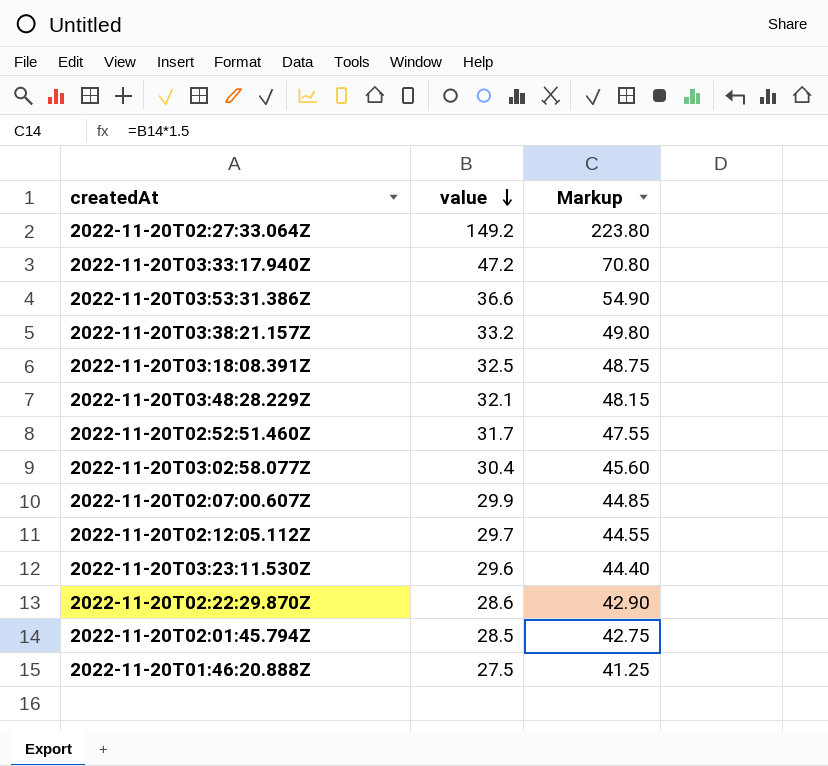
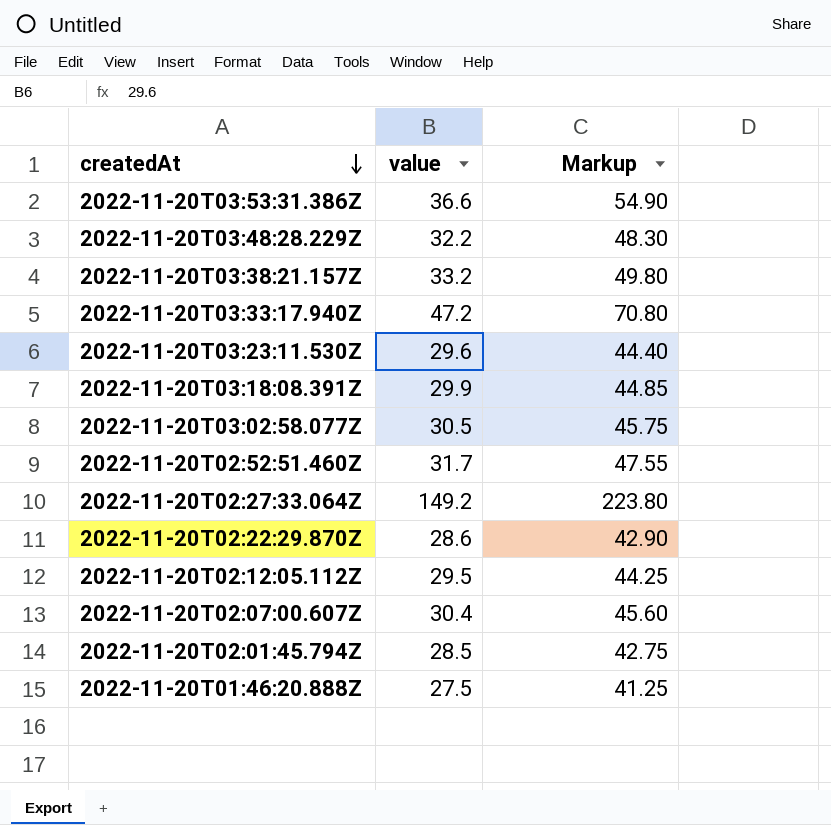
row order: value descending -> createdAt descending
2022-11-20T03:48:28.229Z | value: 32.1 -> 32.2
2022-11-20T03:48:28.229Z | Markup: 48.15 -> 48.30
2022-11-20T03:18:08.391Z | value: 32.5 -> 29.9
2022-11-20T03:18:08.391Z | Markup: 48.75 -> 44.85
2022-11-20T03:02:58.077Z | value: 30.4 -> 30.5
2022-11-20T03:02:58.077Z | Markup: 45.60 -> 45.75
2022-11-20T02:12:05.112Z | value: 29.7 -> 29.5
2022-11-20T02:12:05.112Z | Markup: 44.55 -> 44.25
2022-11-20T02:07:00.607Z | value: 29.9 -> 30.4
2022-11-20T02:07:00.607Z | Markup: 44.85 -> 45.60

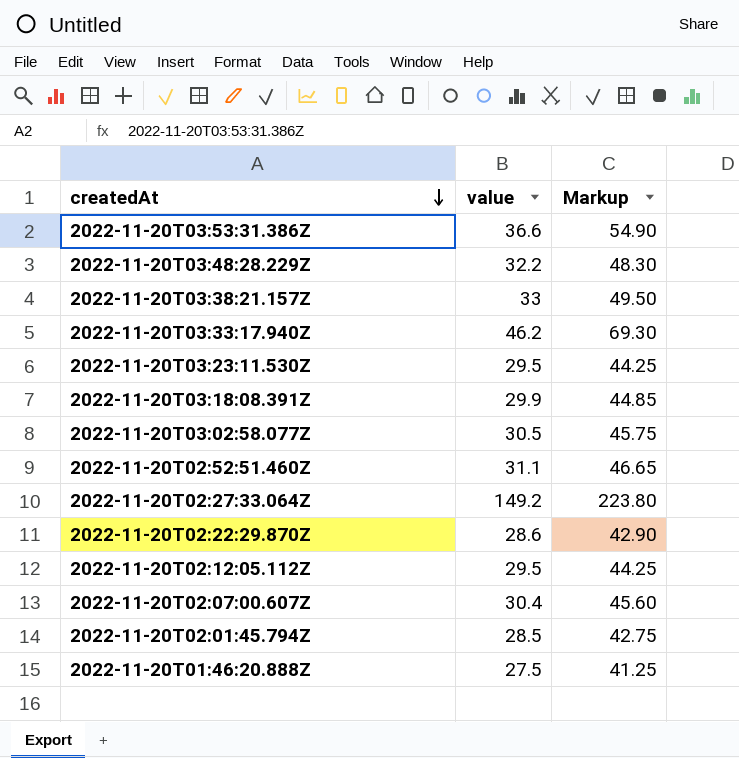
2022-11-20T03:38:21.157Z | value: 33.2 -> 33
2022-11-20T03:38:21.157Z | Markup: 49.80 -> 49.50
2022-11-20T03:33:17.940Z | value: 47.2 -> 46.2
2022-11-20T03:33:17.940Z | Markup: 70.80 -> 69.30
2022-11-20T03:23:11.530Z | value: 29.6 -> 29.5
2022-11-20T03:23:11.530Z | Markup: 44.40 -> 44.25
2022-11-20T02:52:51.460Z | value: 31.7 -> 31.1
2022-11-20T02:52:51.460Z | Markup: 47.55 -> 46.65

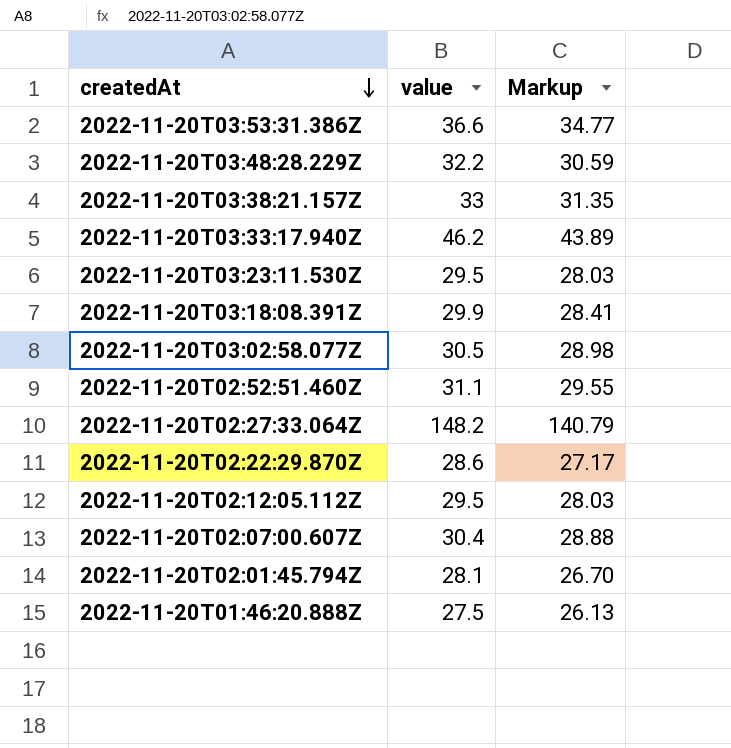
column Markup | formula: [value] * 1.5 -> [value] * 0.95
2022-11-20T02:27:33.064Z | value: 149.2 -> 148.2
2022-11-20T02:01:45.794Z | value: 28.5 -> 28.1

